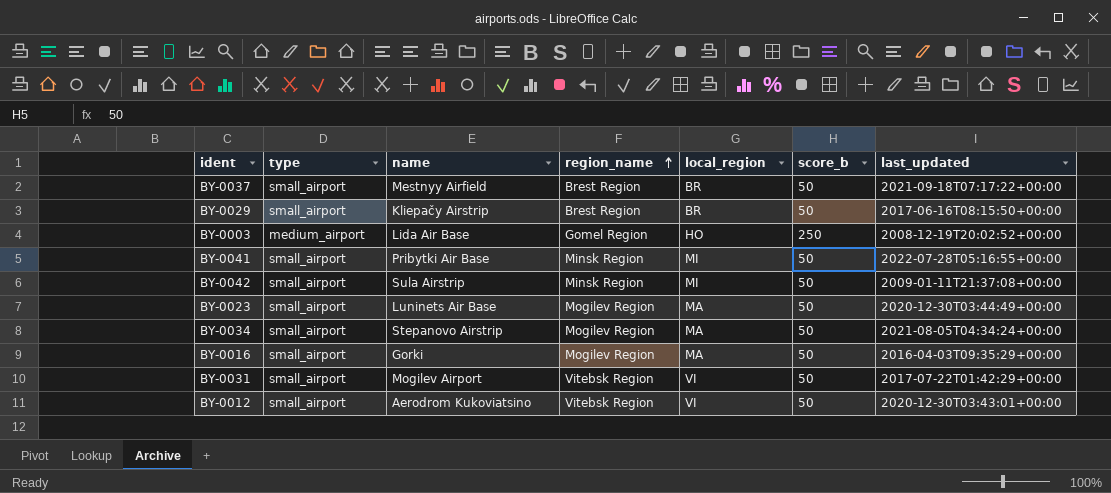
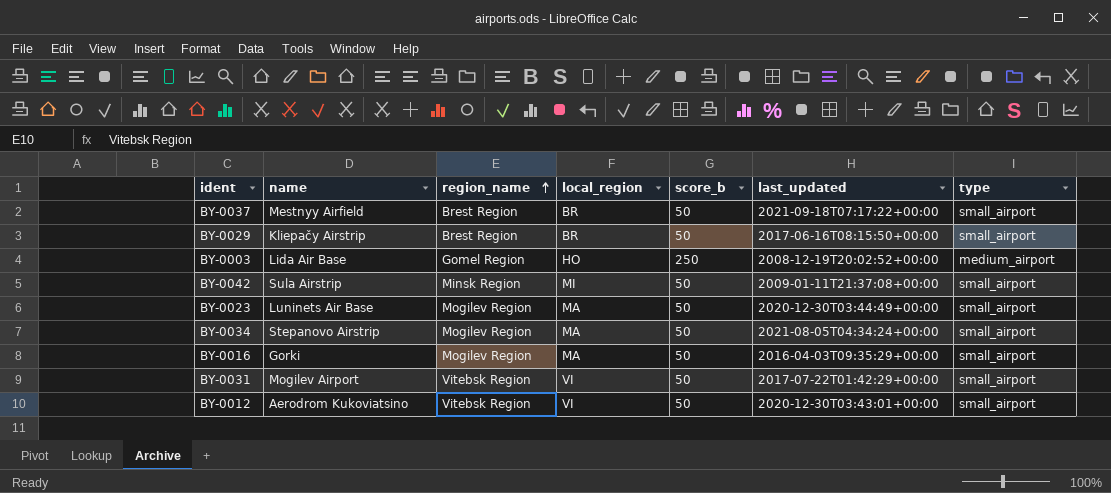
column type | position: 2 -> 7
row BY-0041: small_airport | Pribytki Air Base | Minsk Region | MI | 50 | 2022-07-28T05:16:55+00:00 -> none

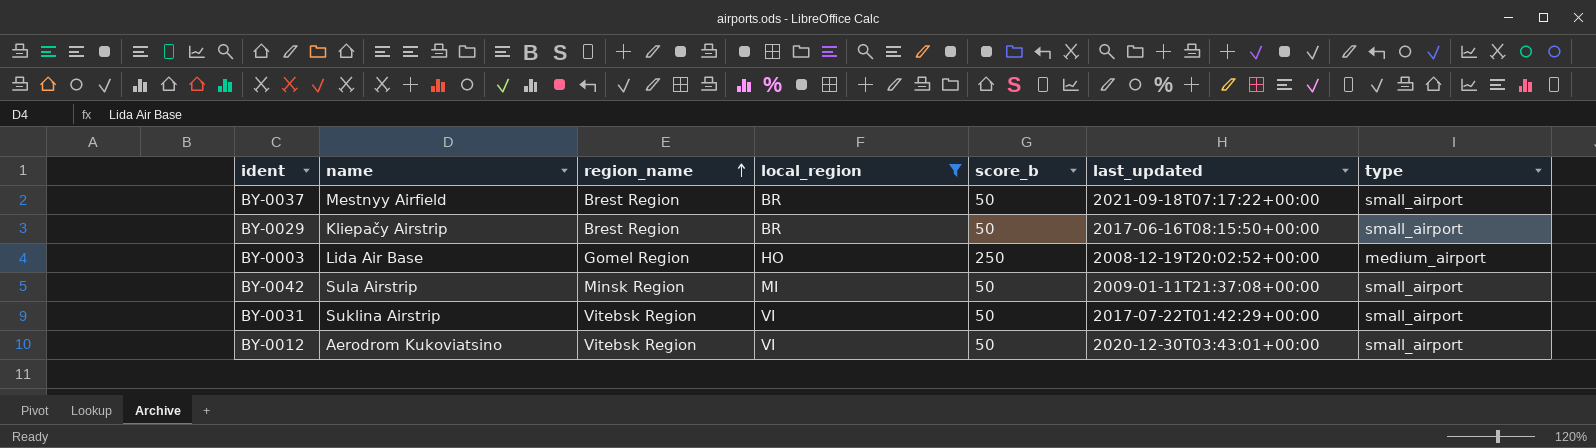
filter: none -> local_region != MA
BY-0031 | name: Mogilev Airport -> Suklina Airstrip

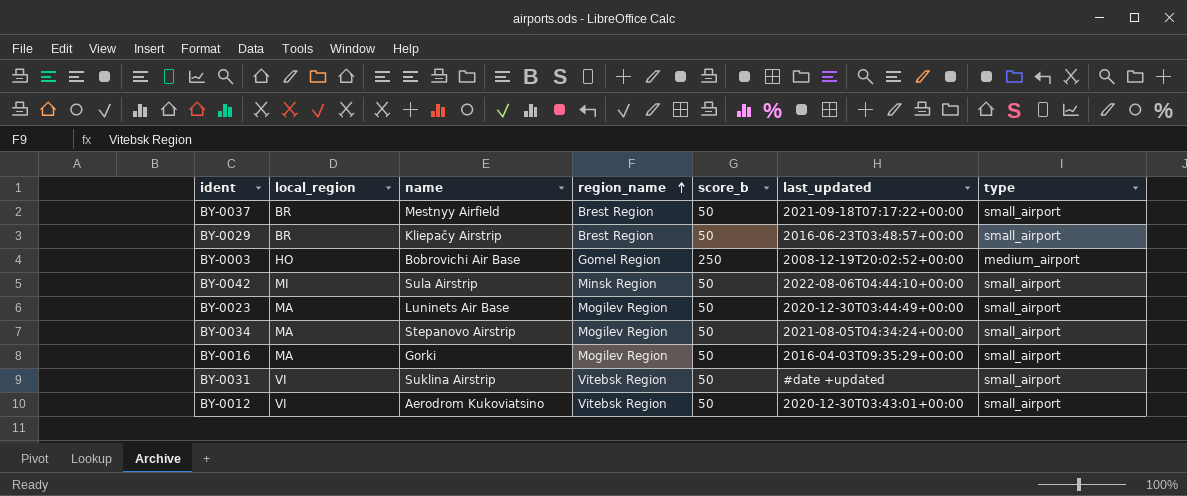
filter: local_region != MA -> none
column local_region | position: 4 -> 2
BY-0029 | last_updated: 2017-06-16T08:15:50+00:00 -> 2016-06-23T03:48:57+00:00
BY-0003 | name: Lida Air Base -> Bobrovichi Air Base
BY-0042 | last_updated: 2009-01-11T21:37:08+00:00 -> 2022-08-06T04:44:10+00:00
BY-0031 | last_updated: 2017-07-22T01:42:29+00:00 -> #date +updated

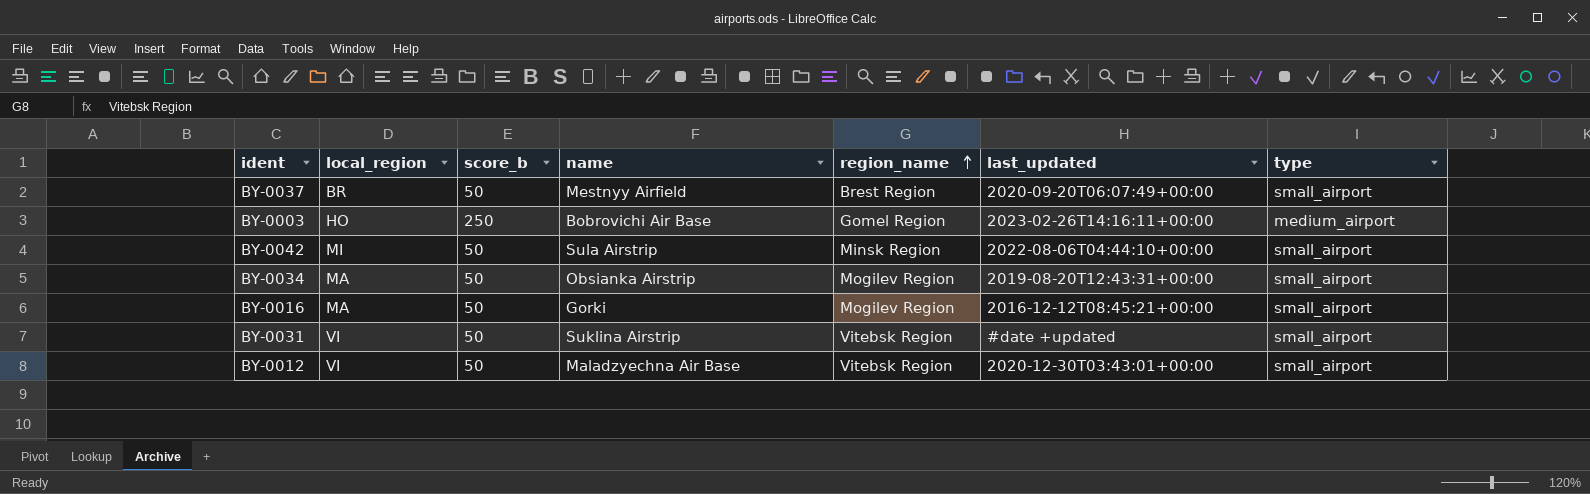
column score_b | position: 5 -> 3
row BY-0029: BR | Kliepačy Airstrip | Brest Region | 50 | 2016-06-23T03:48:57+00:00 | small_airport -> none
row BY-0023: MA | Luninets Air Base | Mogilev Region | 50 | 2020-12-30T03:44:49+00:00 | small_airport -> none
BY-0037 | last_updated: 2021-09-18T07:17:22+00:00 -> 2020-09-20T06:07:49+00:00
BY-0003 | last_updated: 2008-12-19T20:02:52+00:00 -> 2023-02-26T14:16:11+00:00
BY-0034 | name: Stepanovo Airstrip -> Obsianka Airstrip
BY-0034 | last_updated: 2021-08-05T04:34:24+00:00 -> 2019-08-20T12:43:31+00:00
BY-0016 | last_updated: 2016-04-03T09:35:29+00:00 -> 2016-12-12T08:45:21+00:00
BY-0012 | name: Aerodrom Kukoviatsino -> Maladzyechna Air Base

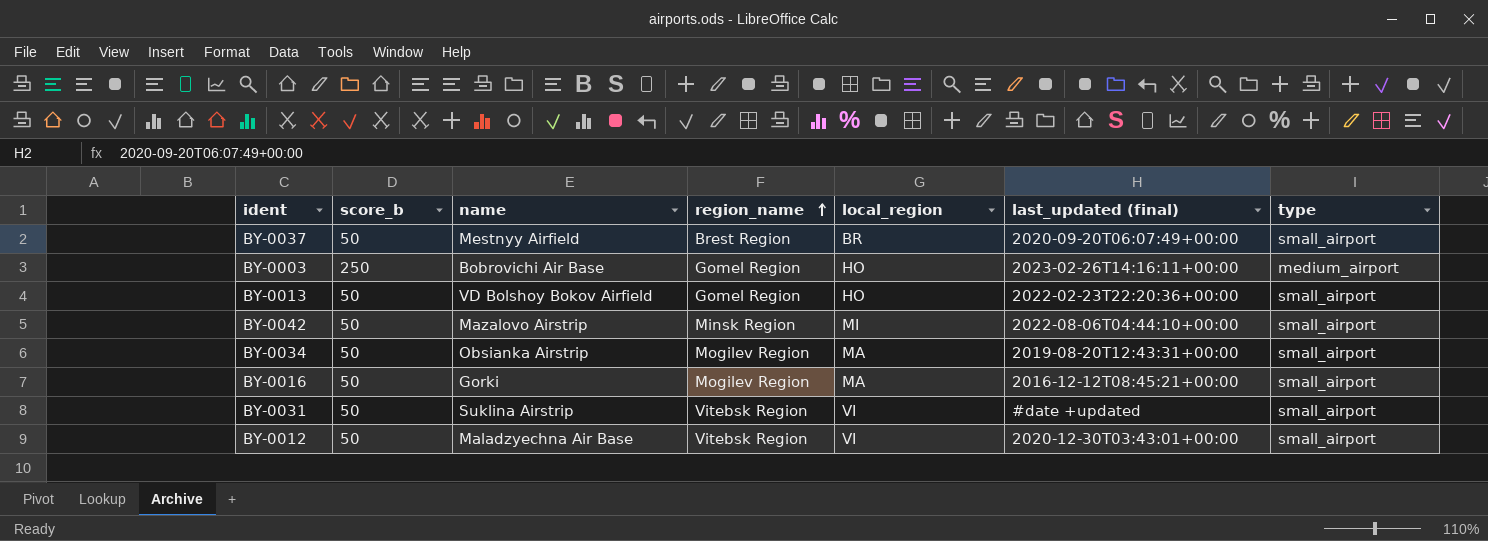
column local_region | position: 2 -> 5
column name: last_updated -> last_updated (final)
row BY-0013: none -> 50 | VD Bolshoy Bokov Airfield | Gomel Region | HO | 2022-02-23T22:20:36+00:00 | small_airport
BY-0042 | name: Sula Airstrip -> Mazalovo Airstrip

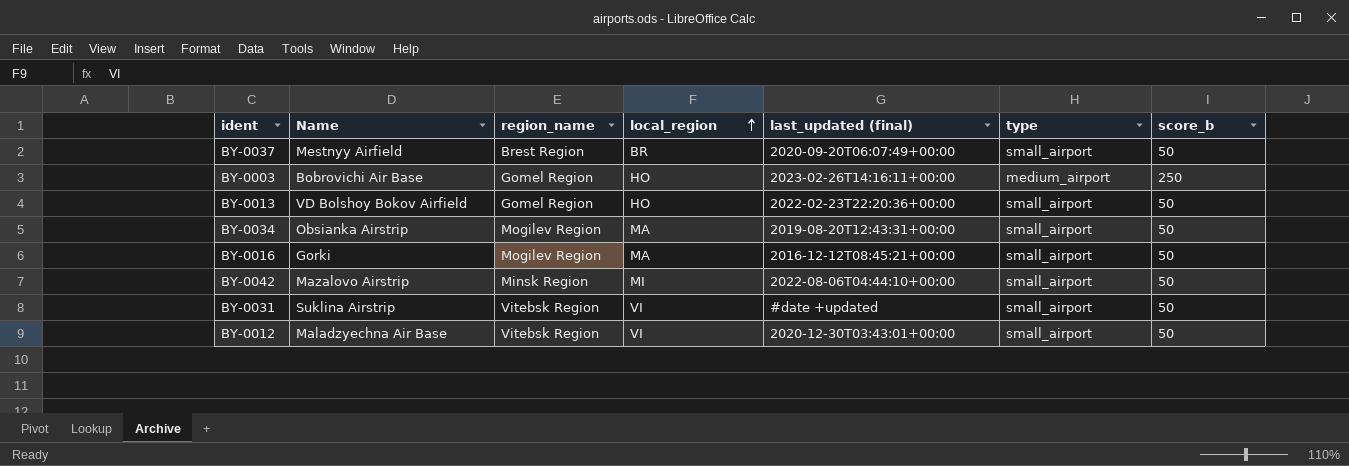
row order: region_name ascending -> local_region ascending
column name: name -> Name
column score_b | position: 2 -> 7

